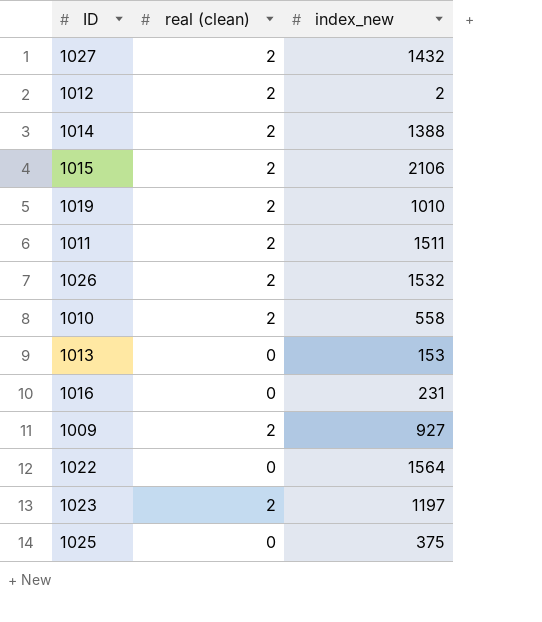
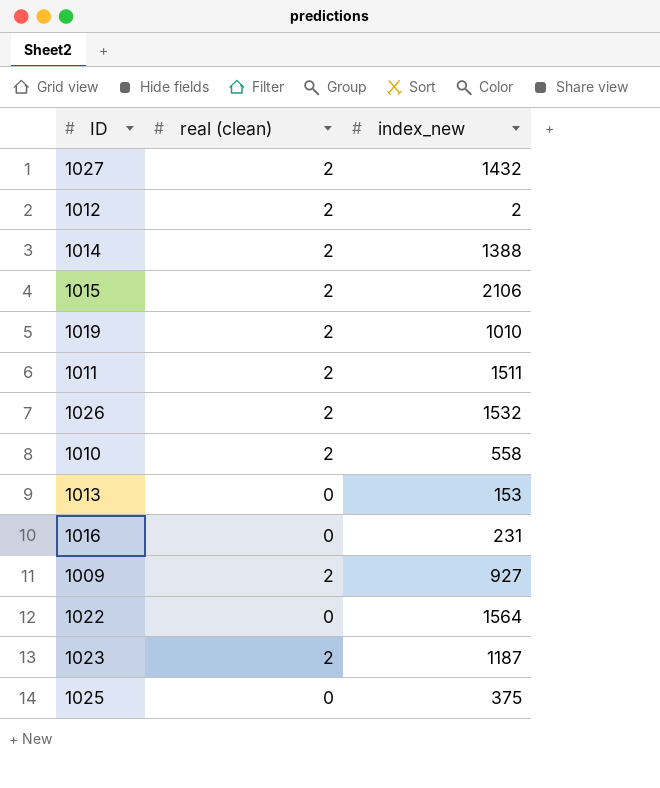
1023 | index_new: 1197 -> 1187

